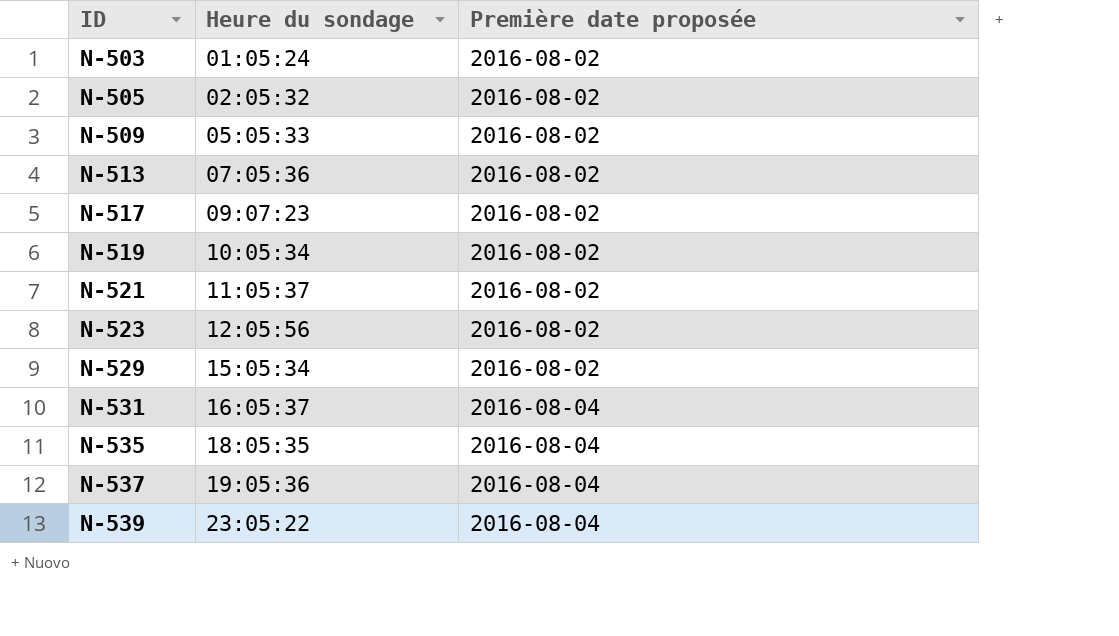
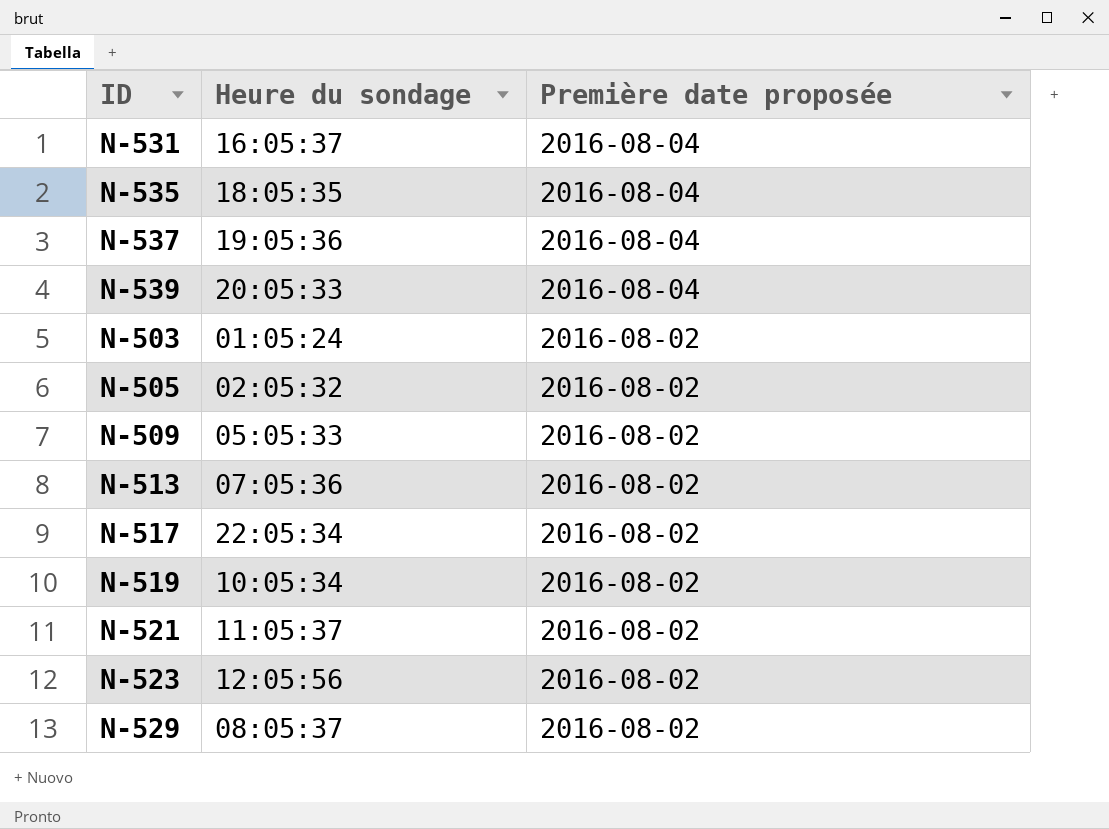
row order: ID ascending -> Première date proposée descending
N-539 | Heure du sondage: 23:05:22 -> 20:05:33
N-517 | Heure du sondage: 09:07:23 -> 22:05:34
N-529 | Heure du sondage: 15:05:34 -> 08:05:37

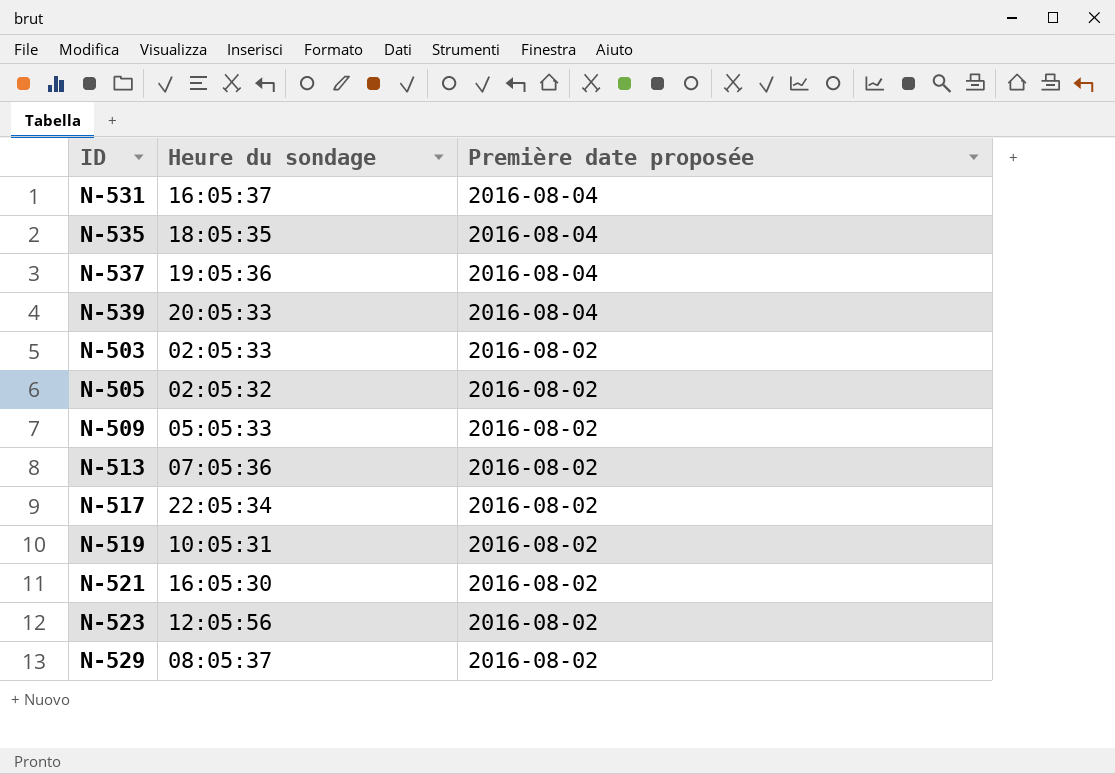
N-503 | Heure du sondage: 01:05:24 -> 02:05:33
N-519 | Heure du sondage: 10:05:34 -> 10:05:31
N-521 | Heure du sondage: 11:05:37 -> 16:05:30

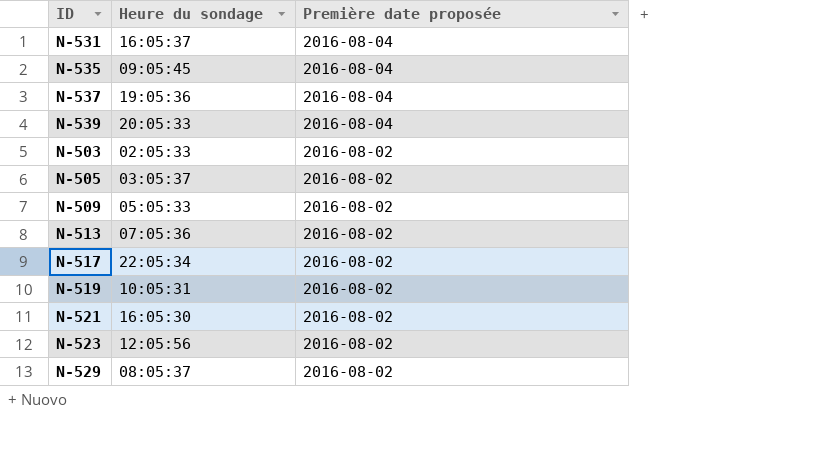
N-535 | Heure du sondage: 18:05:35 -> 09:05:45
N-505 | Heure du sondage: 02:05:32 -> 03:05:37

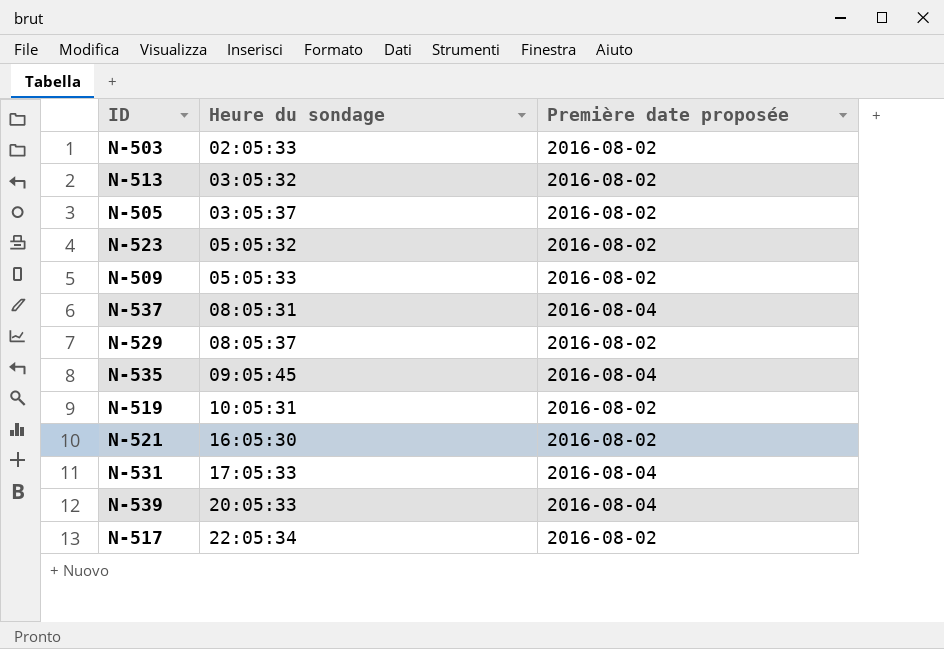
row order: Première date proposée descending -> Heure du sondage ascending
N-513 | Heure du sondage: 07:05:36 -> 03:05:32
N-523 | Heure du sondage: 12:05:56 -> 05:05:32
N-537 | Heure du sondage: 19:05:36 -> 08:05:31
N-531 | Heure du sondage: 16:05:37 -> 17:05:33

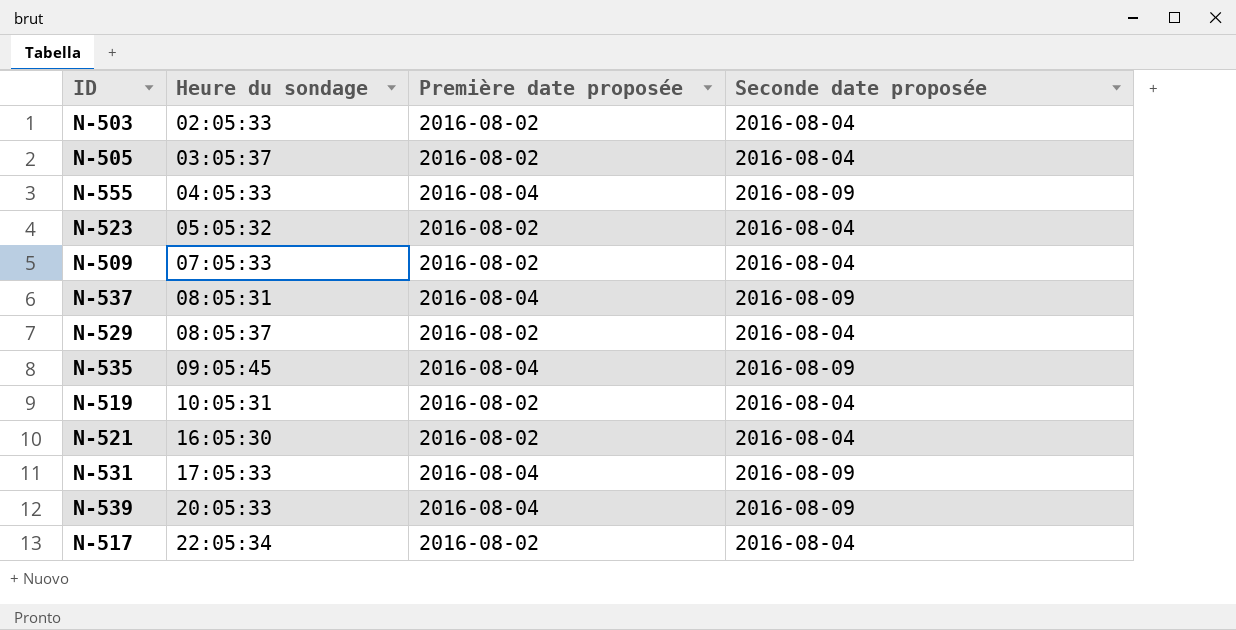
column Seconde date proposée | position: none -> 4
row N-513: 03:05:32 | 2016-08-02 -> none
row N-555: none -> 04:05:33 | 2016-08-04 | 2016-08-09
N-509 | Heure du sondage: 05:05:33 -> 07:05:33

